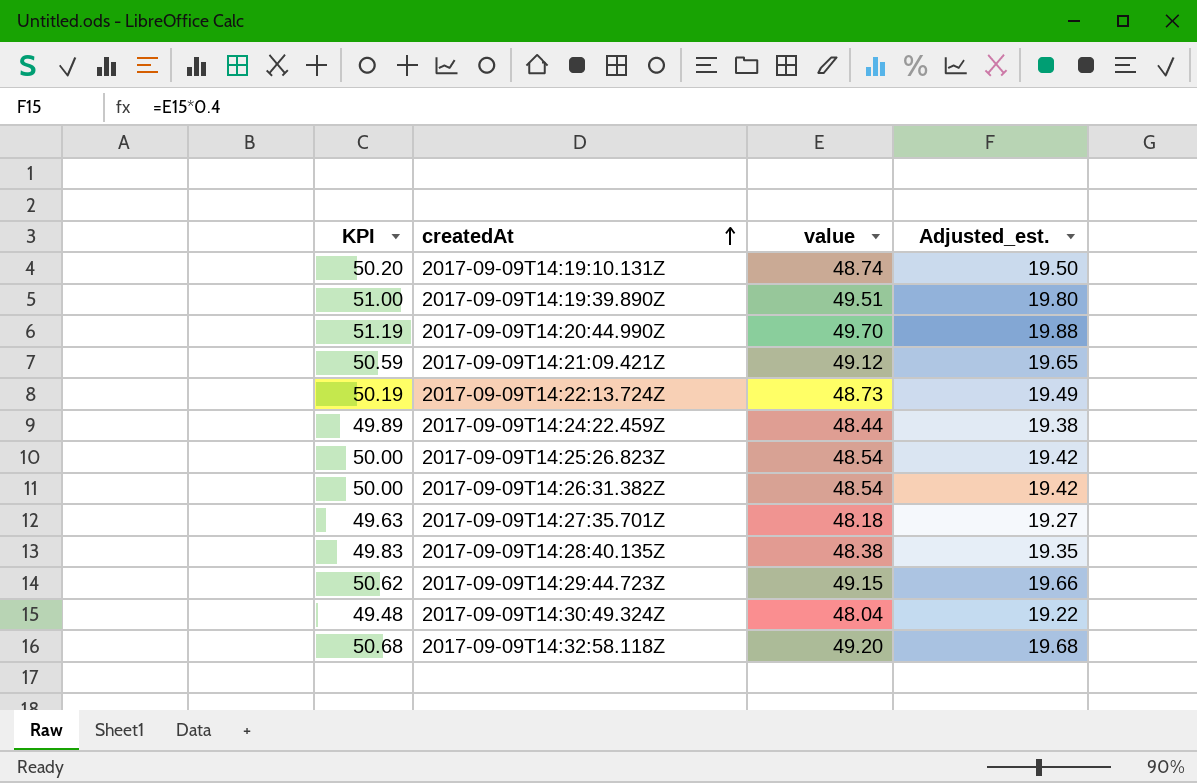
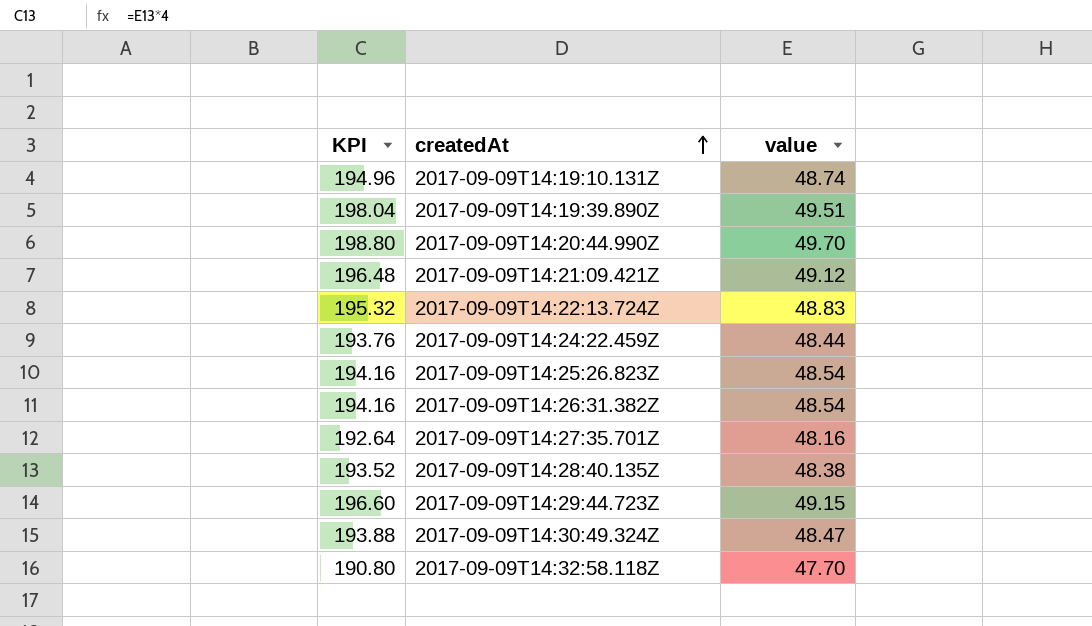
column Adjusted_est. | formula: [value] * 0.4 -> none
column KPI | formula: [value] * 1.03 -> [value] * 4
2017-09-09T14:22:13.724Z | value: 48.73 -> 48.83
2017-09-09T14:27:35.701Z | value: 48.18 -> 48.16
2017-09-09T14:30:49.324Z | value: 48.04 -> 48.47
2017-09-09T14:32:58.118Z | value: 49.20 -> 47.70

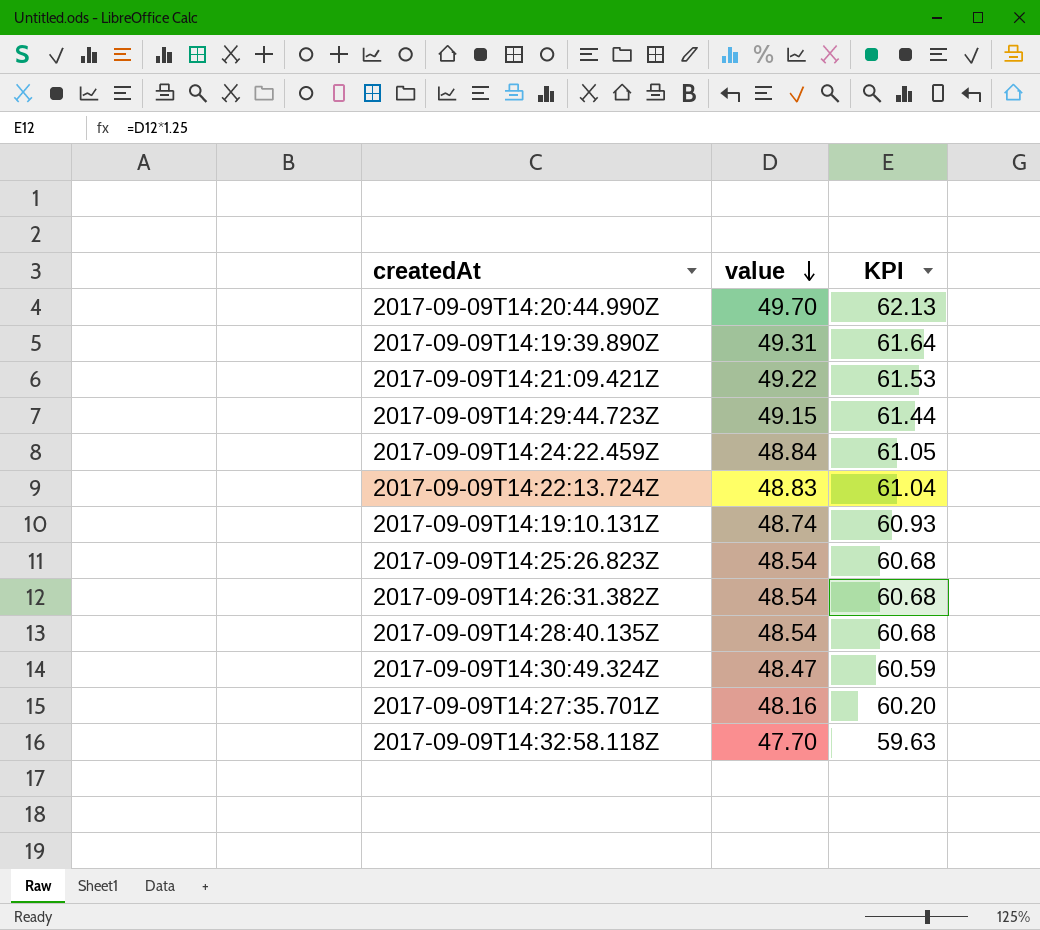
row order: createdAt ascending -> value descending
column KPI | formula: [value] * 4 -> [value] * 1.25
column KPI | position: 1 -> 3
2017-09-09T14:19:39.890Z | value: 49.51 -> 49.31
2017-09-09T14:21:09.421Z | value: 49.12 -> 49.22
2017-09-09T14:24:22.459Z | value: 48.44 -> 48.84
2017-09-09T14:28:40.135Z | value: 48.38 -> 48.54

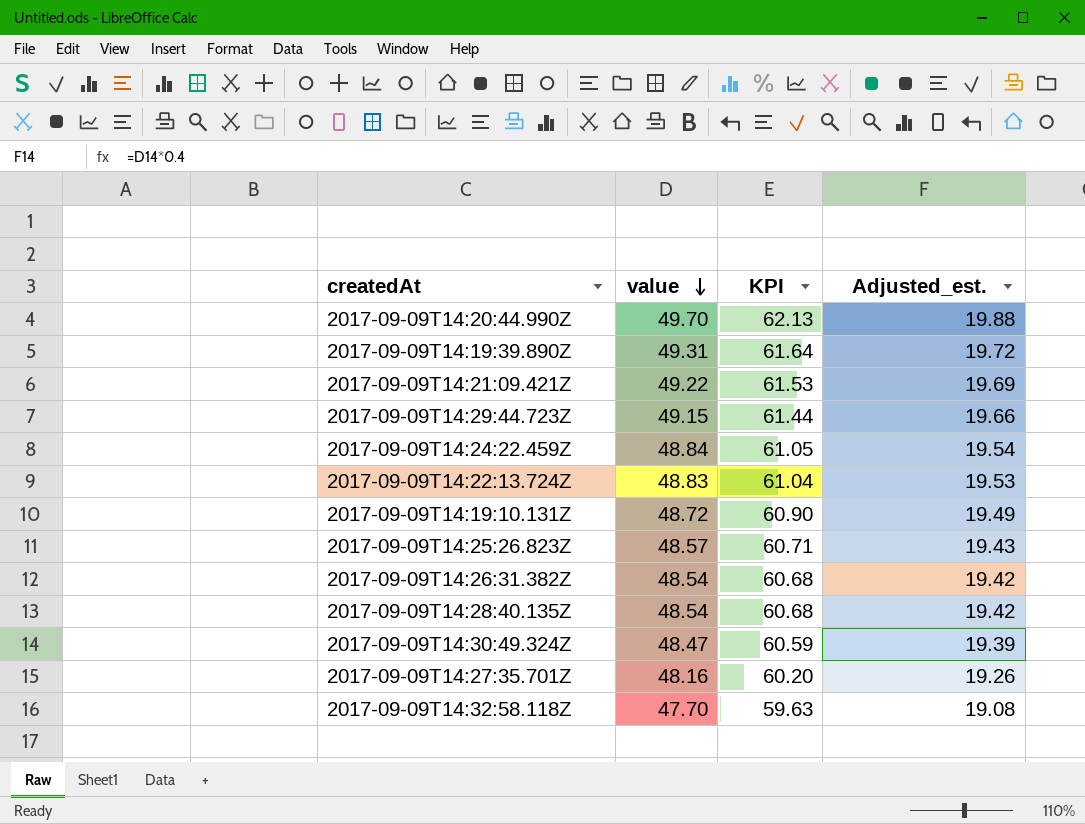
column Adjusted_est. | formula: none -> [value] * 0.4
2017-09-09T14:19:10.131Z | value: 48.74 -> 48.72
2017-09-09T14:19:10.131Z | KPI: 60.93 -> 60.90
2017-09-09T14:25:26.823Z | value: 48.54 -> 48.57
2017-09-09T14:25:26.823Z | KPI: 60.68 -> 60.71

